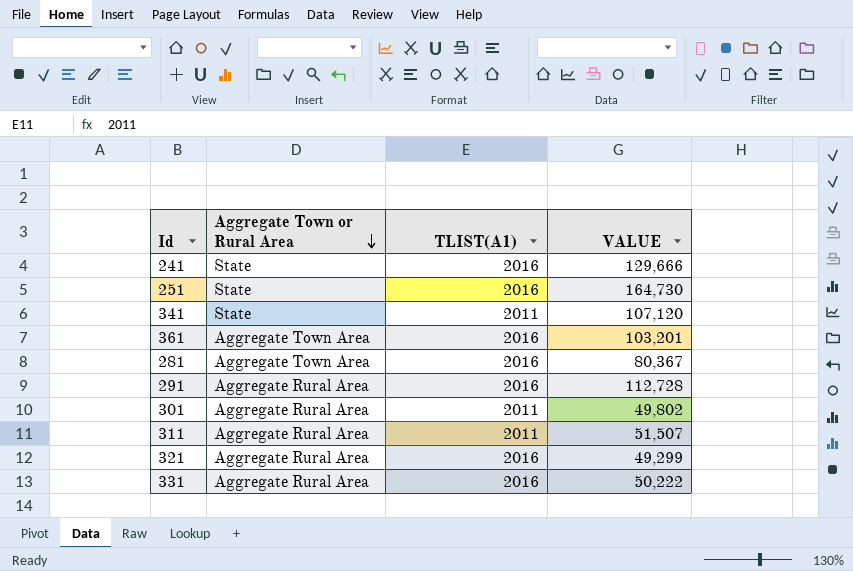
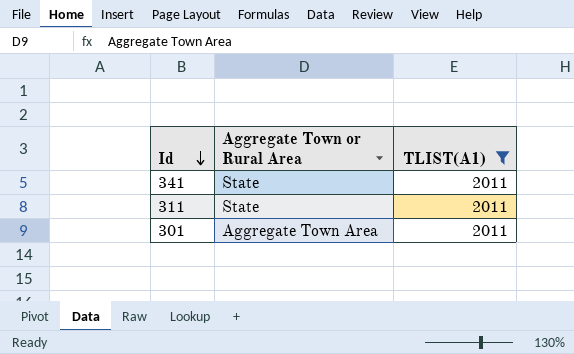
filter: none -> TLIST(A1) = 2011
row order: Aggregate Town or Rural Area descending -> Id descending
column VALUE | position: 4 -> none
311 | Aggregate Town or Rural Area: Aggregate Rural Area -> State
301 | Aggregate Town or Rural Area: Aggregate Rural Area -> Aggregate Town Area

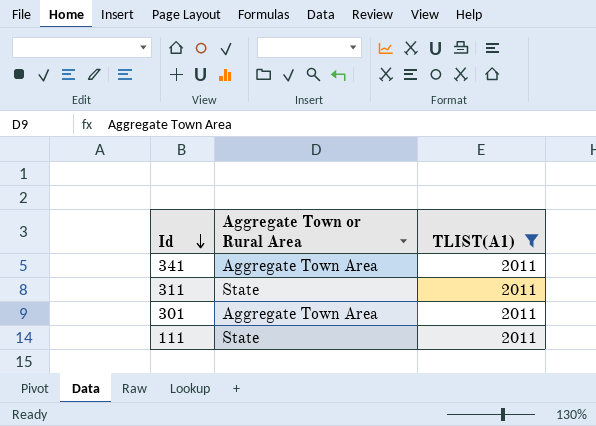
341 | Aggregate Town or Rural Area: State -> Aggregate Town Area
row 111: none -> State | 2011

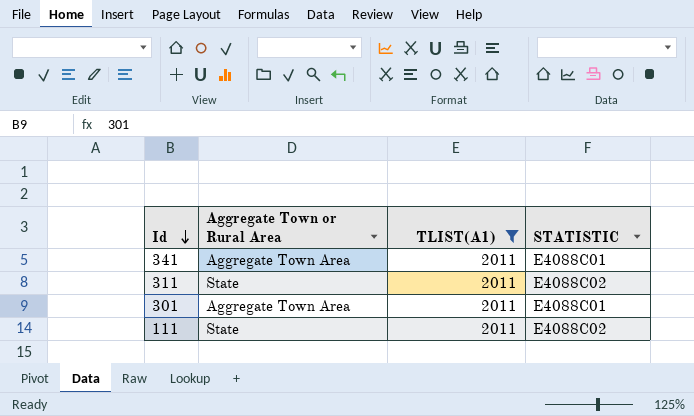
column STATISTIC | position: none -> 4

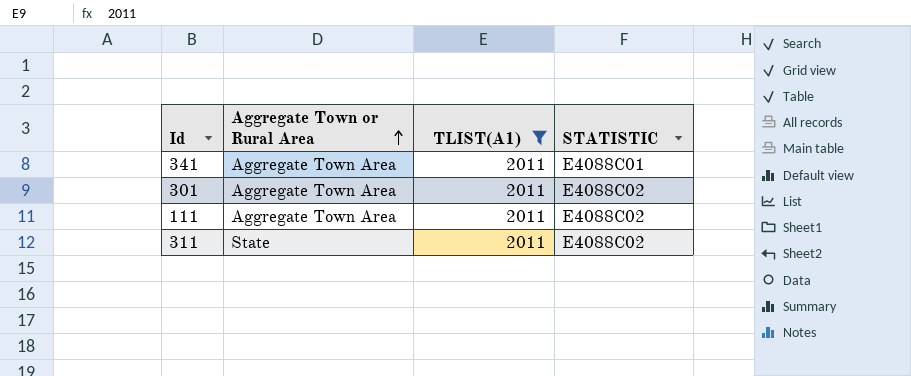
row order: Id descending -> Aggregate Town or Rural Area ascending
301 | STATISTIC: E4088C01 -> E4088C02
111 | Aggregate Town or Rural Area: State -> Aggregate Town Area

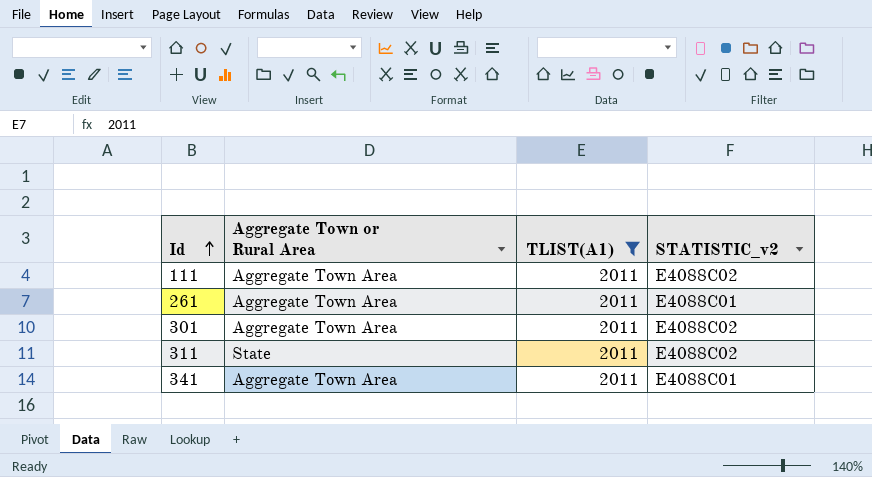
row order: Aggregate Town or Rural Area ascending -> Id ascending
column name: STATISTIC -> STATISTIC_v2
row 261: none -> Aggregate Town Area | 2011 | E4088C01

